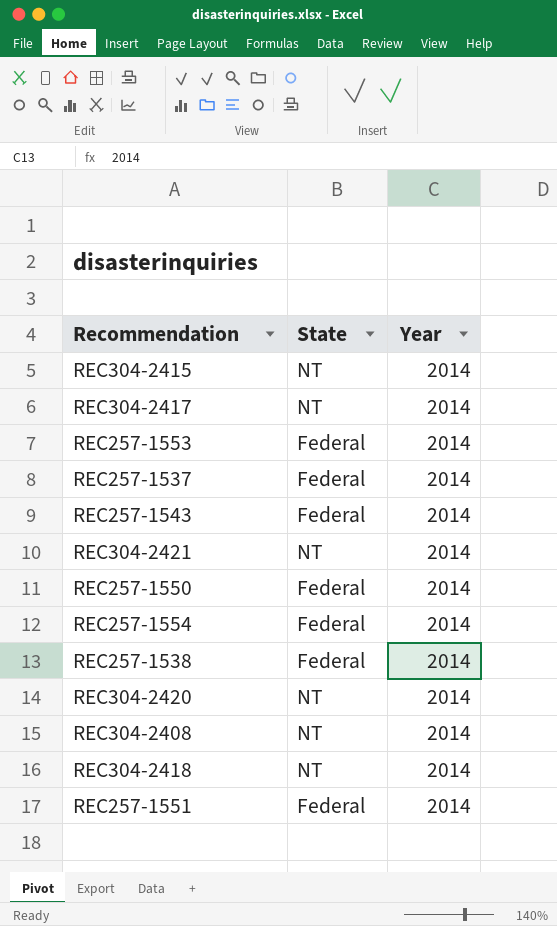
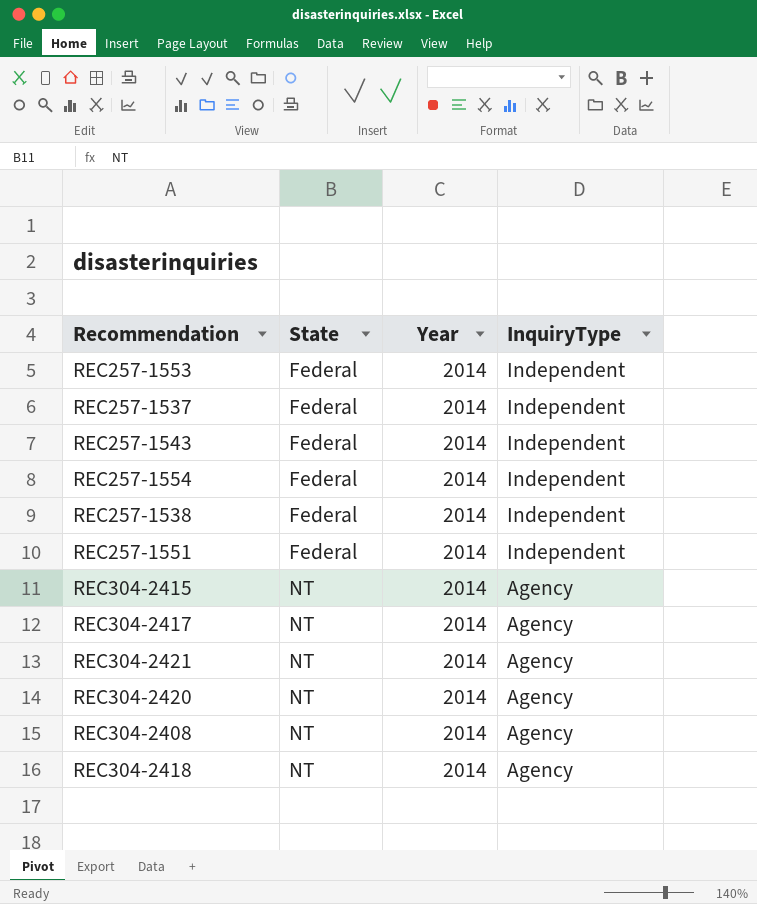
row order: none -> State ascending
column InquiryType | position: none -> 4
row REC257-1550: Federal | 2014 -> none

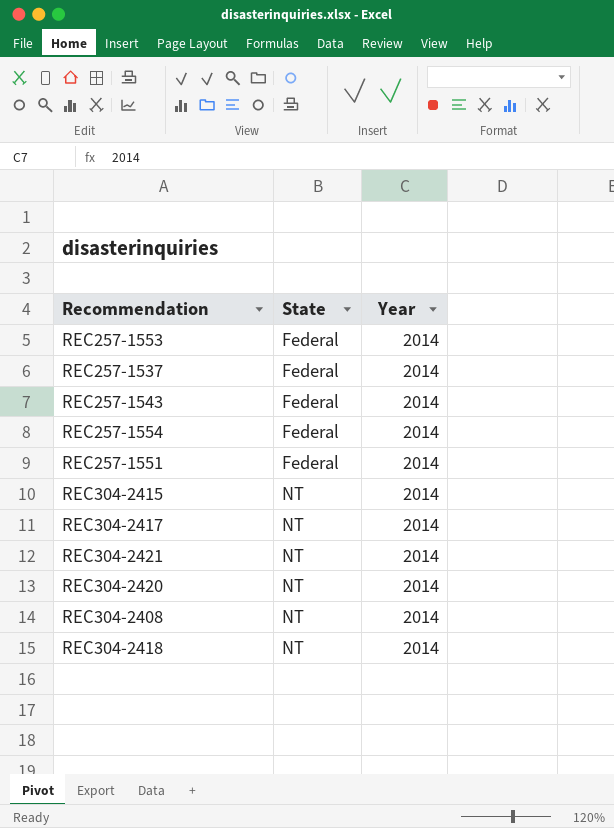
column InquiryType | position: 4 -> none
row REC257-1538: Federal | 2014 | Independent -> none

